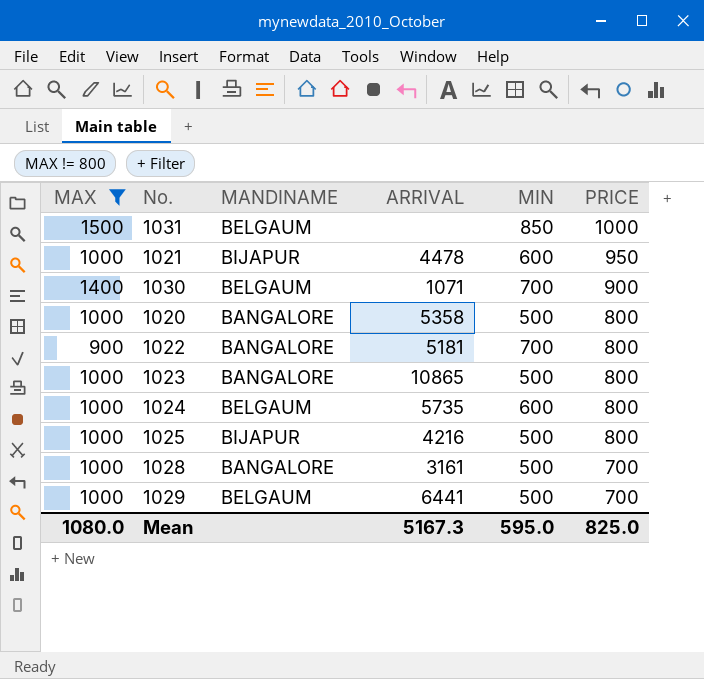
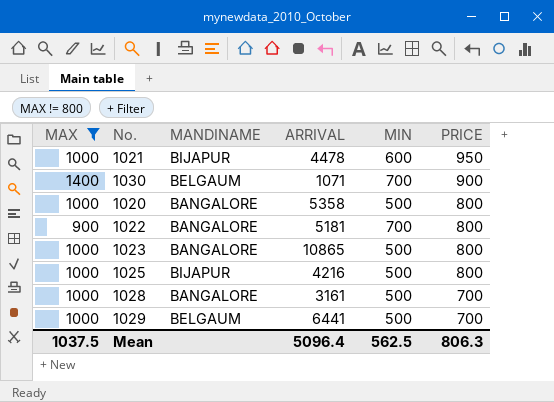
row 1031: 1500 | BELGAUM | none | 850 | 1000 -> none
row 1024: 1000 | BELGAUM | 5735 | 600 | 800 -> none
Mean | MAX: 1080.0 -> 1037.5
Mean | ARRIVAL: 5167.3 -> 5096.4
Mean | MIN: 595.0 -> 562.5
Mean | PRICE: 825.0 -> 806.3

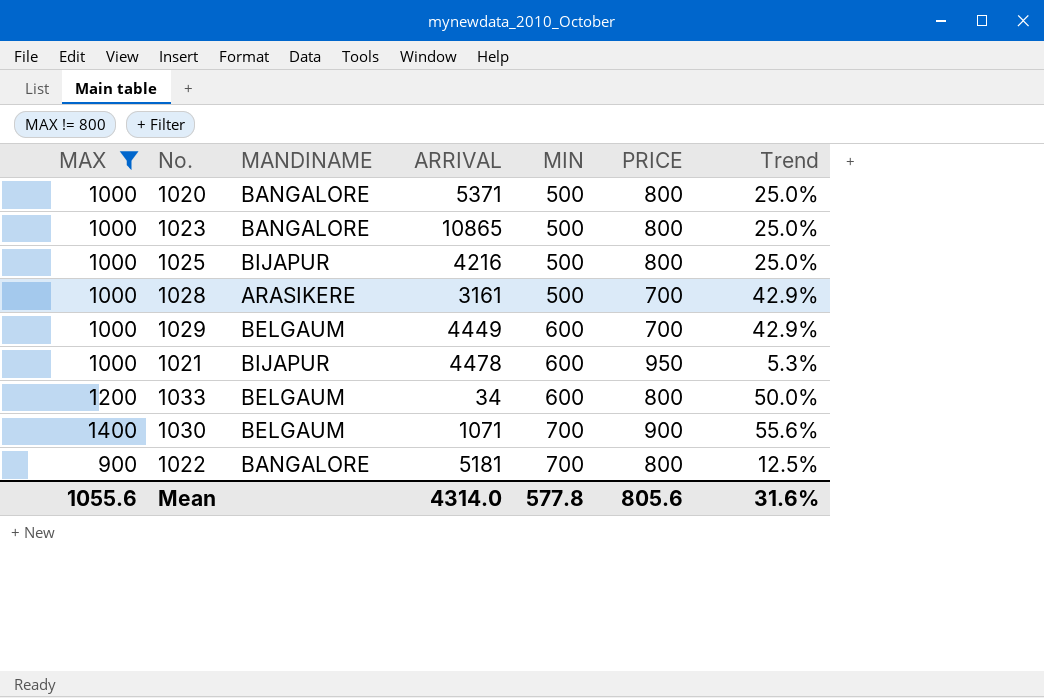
row order: PRICE descending -> MIN ascending
column Trend | formula: none -> ([MAX] - [PRICE]) / [PRICE]
1020 | ARRIVAL: 5358 -> 5371
1028 | MANDINAME: BANGALORE -> ARASIKERE
1029 | ARRIVAL: 6441 -> 4449
1029 | MIN: 500 -> 600
row 1033: none -> 1200 | BELGAUM | 34 | 600 | 800 | 50.0%
Mean | MAX: 1037.5 -> 1055.6
Mean | ARRIVAL: 5096.4 -> 4314.0
Mean | MIN: 562.5 -> 577.8
Mean | PRICE: 806.3 -> 805.6

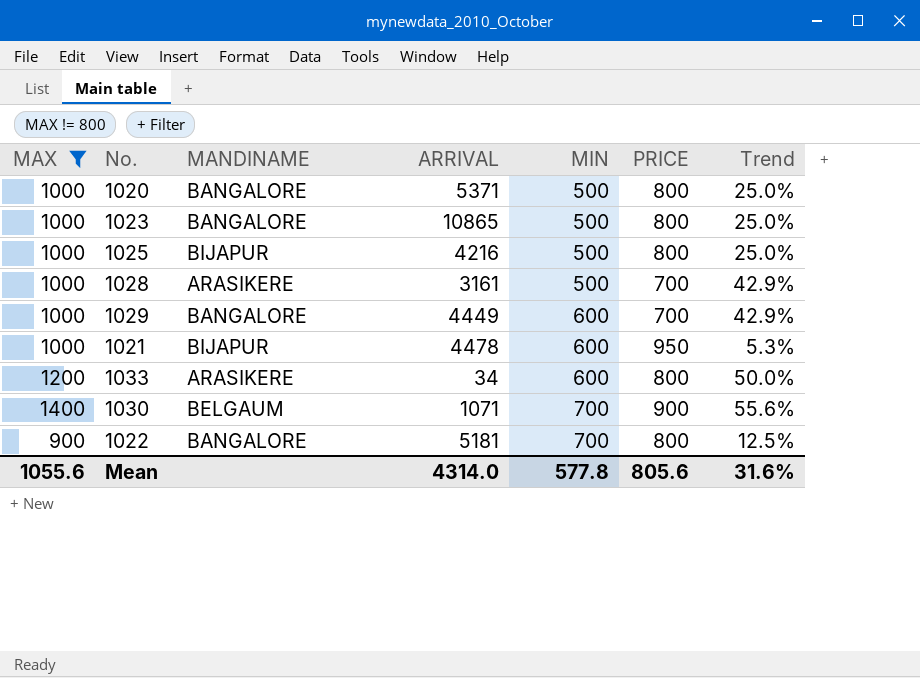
1029 | MANDINAME: BELGAUM -> BANGALORE
1033 | MANDINAME: BELGAUM -> ARASIKERE

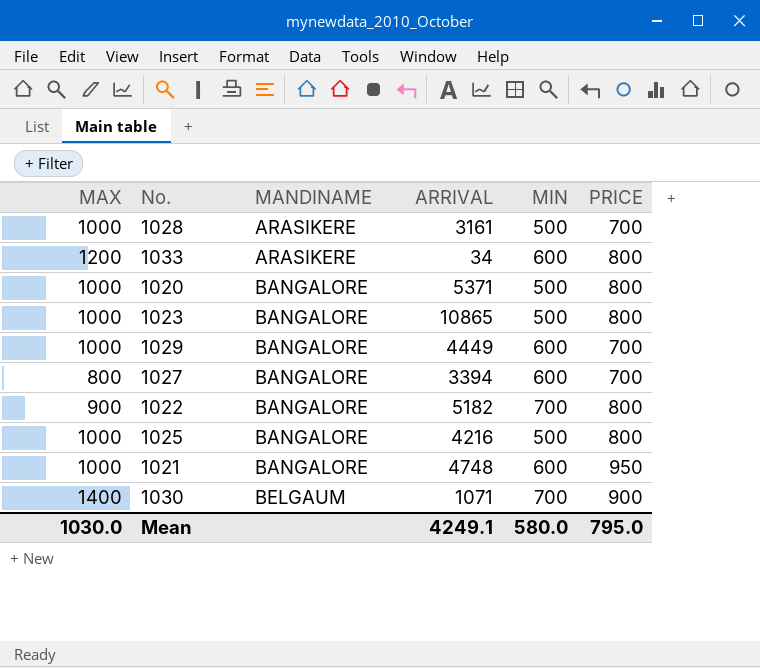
filter: MAX != 800 -> none
row order: MIN ascending -> MANDINAME ascending
column Trend | formula: ([MAX] - [PRICE]) / [PRICE] -> none
1022 | ARRIVAL: 5181 -> 5182
1025 | MANDINAME: BIJAPUR -> BANGALORE
1021 | MANDINAME: BIJAPUR -> BANGALORE
1021 | ARRIVAL: 4478 -> 4748
Mean | MAX: 1055.6 -> 1030.0
Mean | ARRIVAL: 4314.0 -> 4249.1
Mean | MIN: 577.8 -> 580.0
Mean | PRICE: 805.6 -> 795.0

